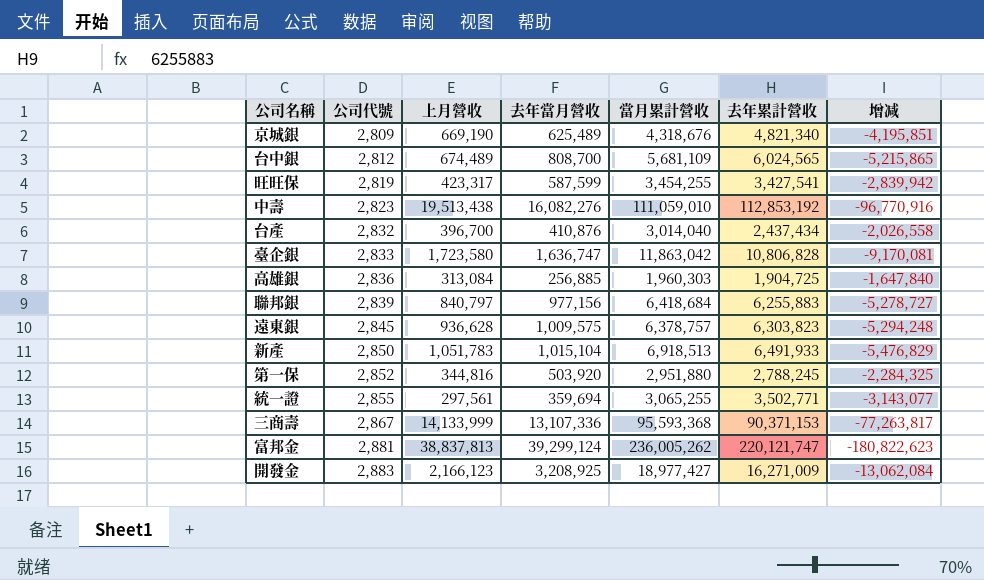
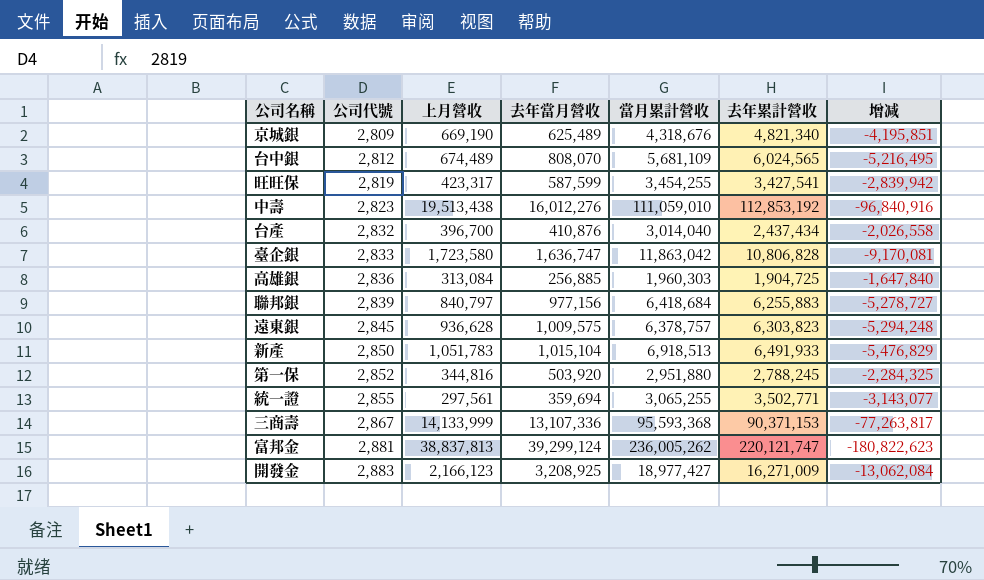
台中銀 | 去年當月營收: 808,700 -> 808,070
台中銀 | 增减: -5,215,865 -> -5,216,495
中壽 | 去年當月營收: 16,082,276 -> 16,012,276
中壽 | 增减: -96,770,916 -> -96,840,916

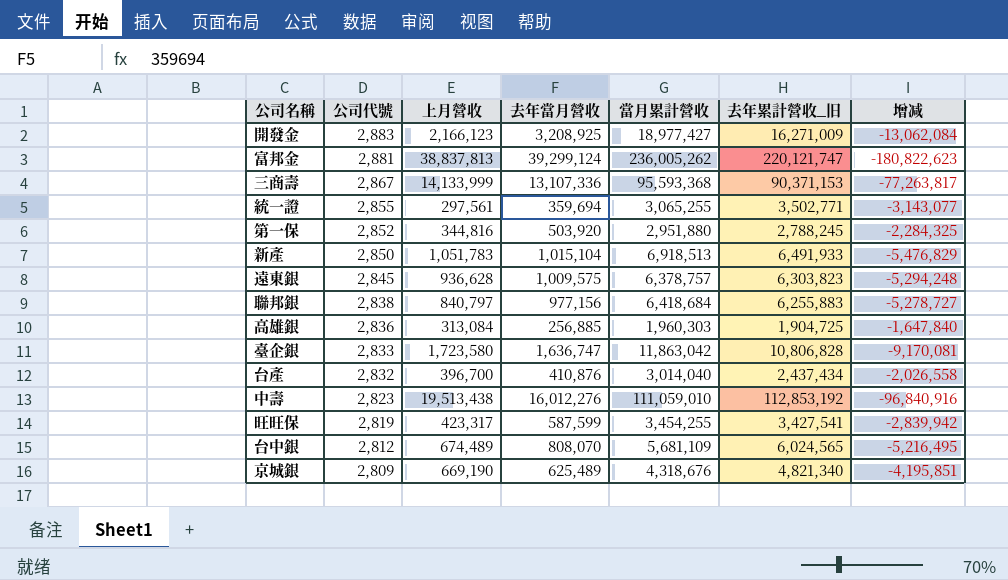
row order: 公司代號 ascending -> 公司代號 descending
column name: 去年累計營收 -> 去年累計營收_旧
聯邦銀 | 公司代號: 2,839 -> 2,838

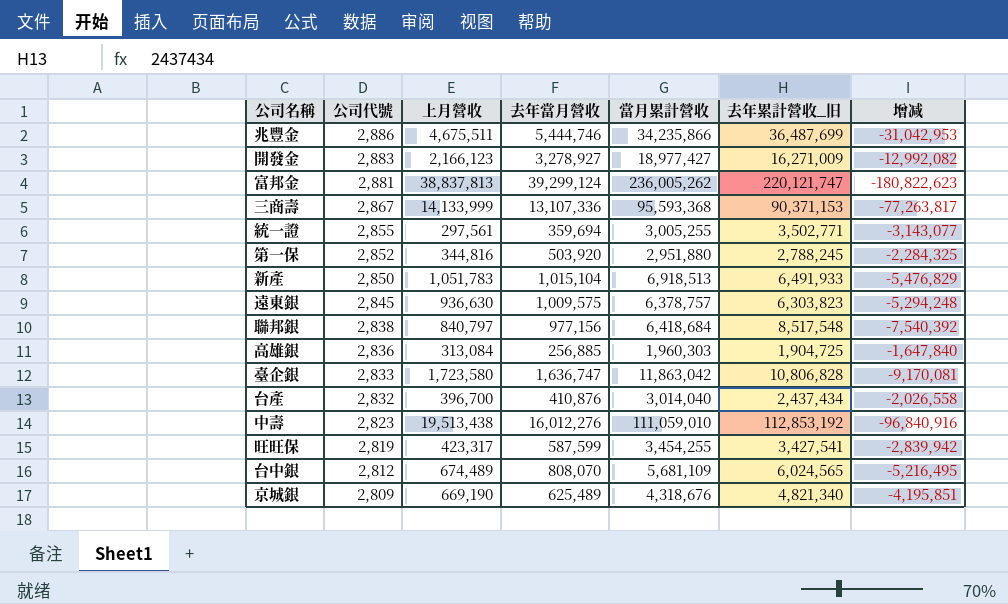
row 兆豐金: none -> 2,886 | 4,675,511 | 5,444,746 | 34,235,866 | 36,487,699 | -31,042,953
開發金 | 去年當月營收: 3,208,925 -> 3,278,927
開發金 | 增减: -13,062,084 -> -12,992,082
統一證 | 當月累計營收: 3,065,255 -> 3,005,255
遠東銀 | 上月營收: 936,628 -> 936,630
聯邦銀 | 去年累計營收_旧: 6,255,883 -> 8,517,548
聯邦銀 | 增减: -5,278,727 -> -7,540,392

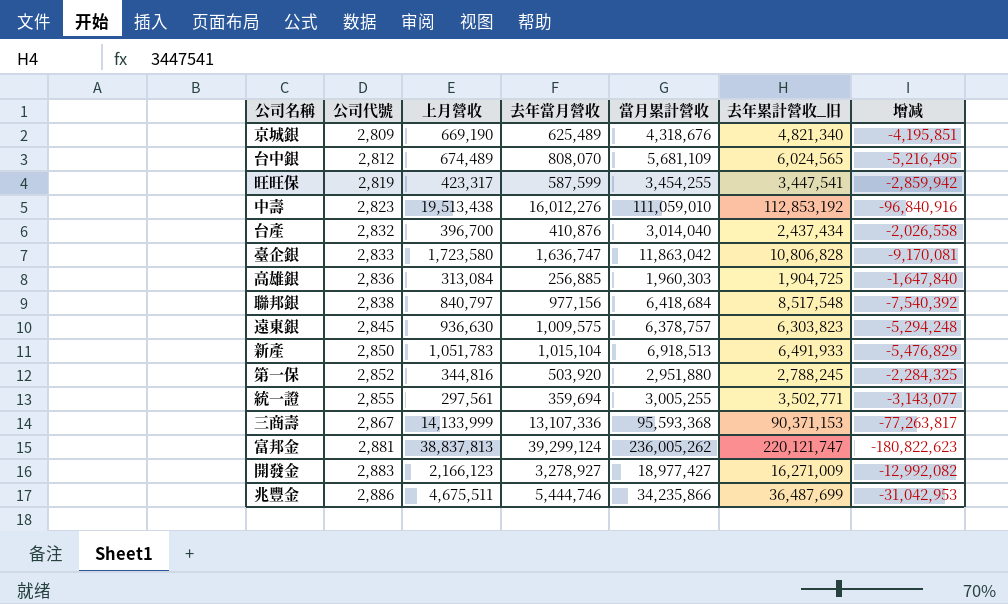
row order: 公司代號 descending -> 公司代號 ascending
旺旺保 | 去年累計營收_旧: 3,427,541 -> 3,447,541
旺旺保 | 增减: -2,839,942 -> -2,859,942

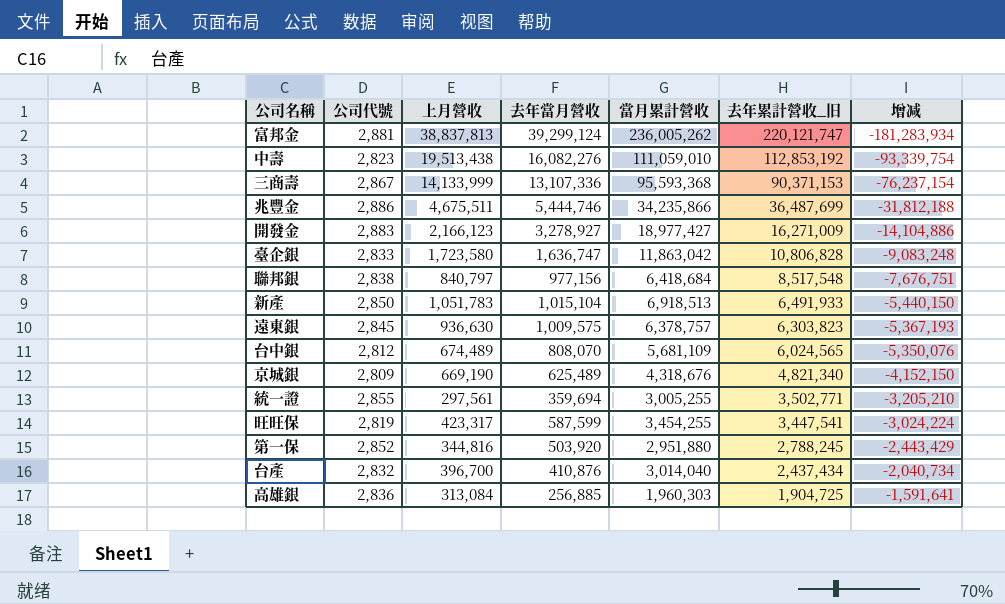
row order: 公司代號 ascending -> 去年累計營收_旧 descending
column 增减 | formula: [去年當月營收] - [去年累計營收_旧] -> [上月營收] - [去年累計營收_旧]
中壽 | 去年當月營收: 16,012,276 -> 16,082,276

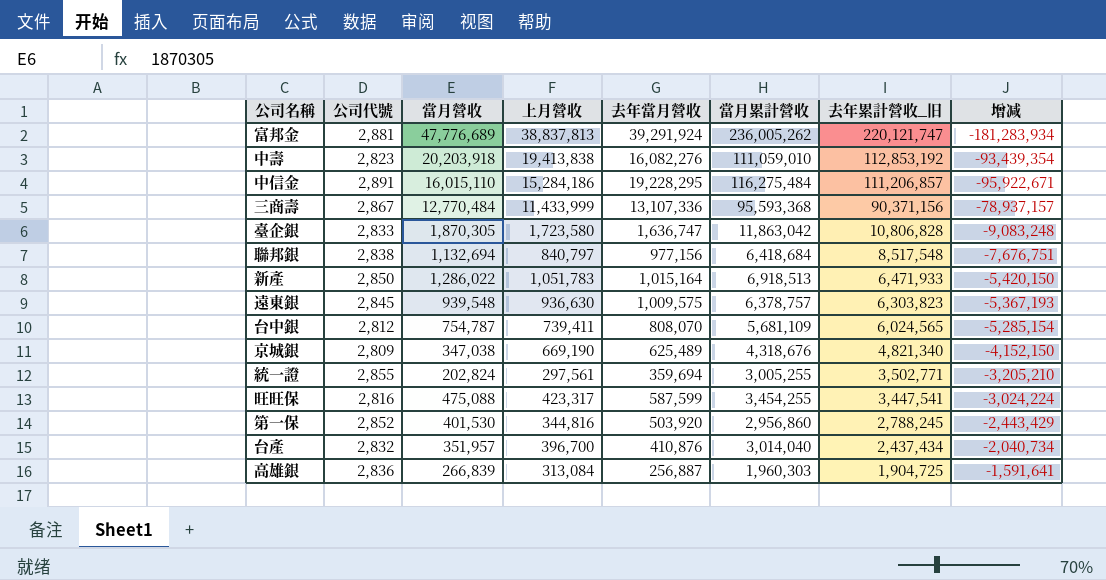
column 當月營收 | position: none -> 3
row 兆豐金: 2,886 | 4,675,511 | 5,444,746 | 34,235,866 | 36,487,699 | -31,812,188 -> none
row 開發金: 2,883 | 2,166,123 | 3,278,927 | 18,977,427 | 16,271,009 | -14,104,886 -> none
富邦金 | 去年當月營收: 39,299,124 -> 39,291,924
中壽 | 上月營收: 19,513,438 -> 19,413,838
中壽 | 增减: -93,339,754 -> -93,439,354
row 中信金: none -> 2,891 | 16,015,110 | 15,284,186 | 19,228,295 | 116,275,484 | 111,206,857 | -95,922,671
三商壽 | 上月營收: 14,133,999 -> 11,433,999
三商壽 | 去年累計營收_旧: 90,371,153 -> 90,371,156
三商壽 | 增减: -76,237,154 -> -78,937,157
新產 | 去年當月營收: 1,015,104 -> 1,015,164
新產 | 去年累計營收_旧: 6,491,933 -> 6,471,933
新產 | 增减: -5,440,150 -> -5,420,150
台中銀 | 上月營收: 674,489 -> 739,411
台中銀 | 增减: -5,350,076 -> -5,285,154
旺旺保 | 公司代號: 2,819 -> 2,816
第一保 | 當月累計營收: 2,951,880 -> 2,956,860
高雄銀 | 去年當月營收: 256,885 -> 256,887

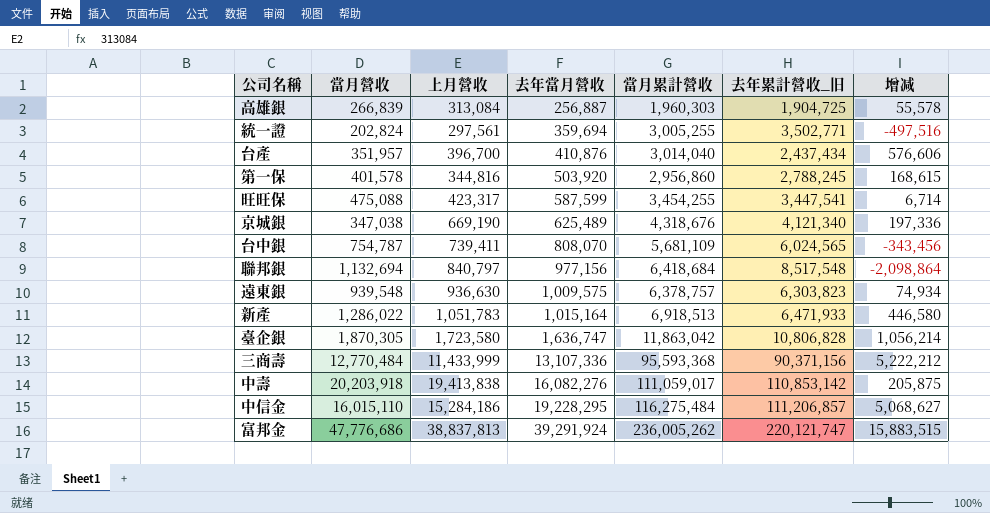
row order: 去年累計營收_旧 descending -> 去年當月營收 ascending
column 公司代號 | position: 2 -> none
column 增减 | formula: [上月營收] - [去年累計營收_旧] -> [當月累計營收] - [去年累計營收_旧]
第一保 | 當月營收: 401,530 -> 401,578
京城銀 | 去年累計營收_旧: 4,821,340 -> 4,121,340
中壽 | 當月累計營收: 111,059,010 -> 111,059,017
中壽 | 去年累計營收_旧: 112,853,192 -> 110,853,142
富邦金 | 當月營收: 47,776,689 -> 47,776,686

